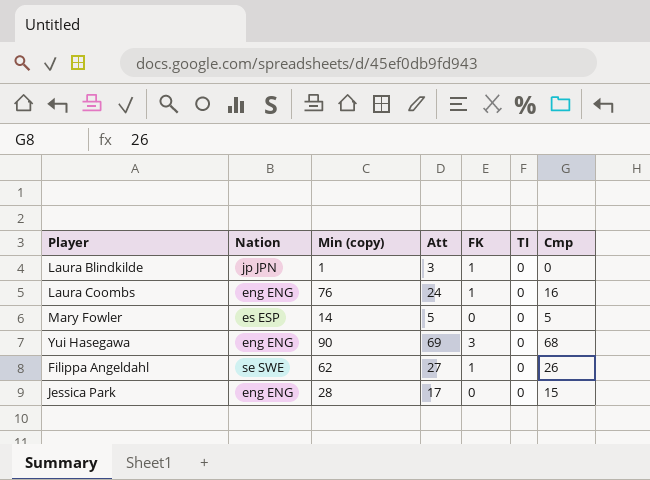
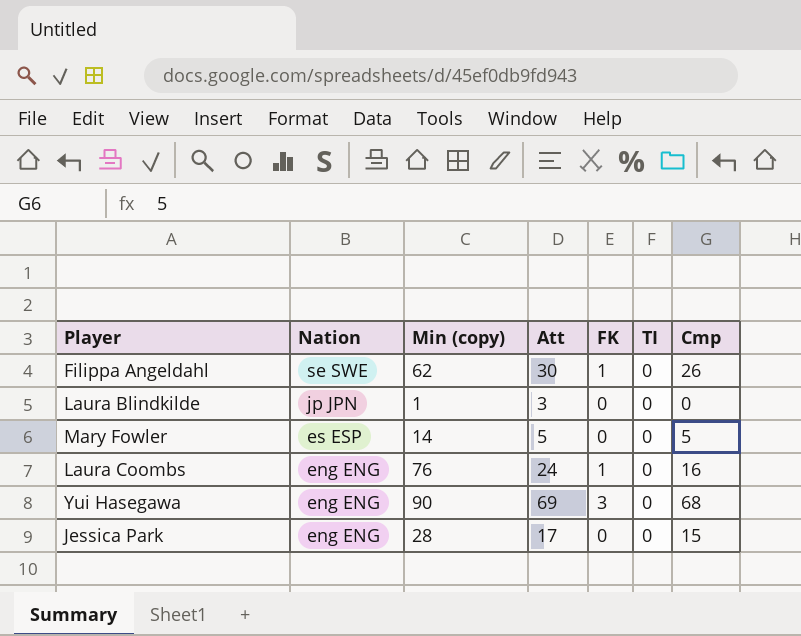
row order: none -> Nation descending
Filippa Angeldahl | Att: 27 -> 30
Laura Blindkilde | FK: 1 -> 0

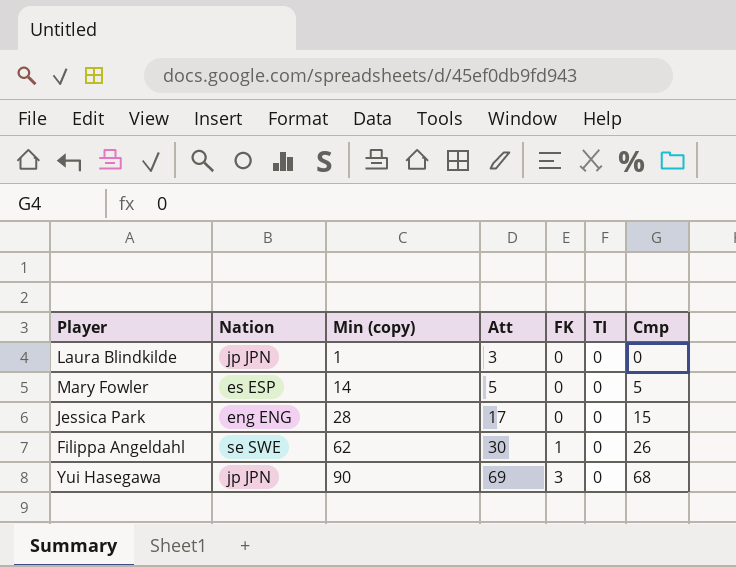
row order: Nation descending -> Min (copy) ascending
row Laura Coombs: eng ENG | 76 | 24 | 1 | 0 | 16 -> none
Yui Hasegawa | Nation: eng ENG -> jp JPN

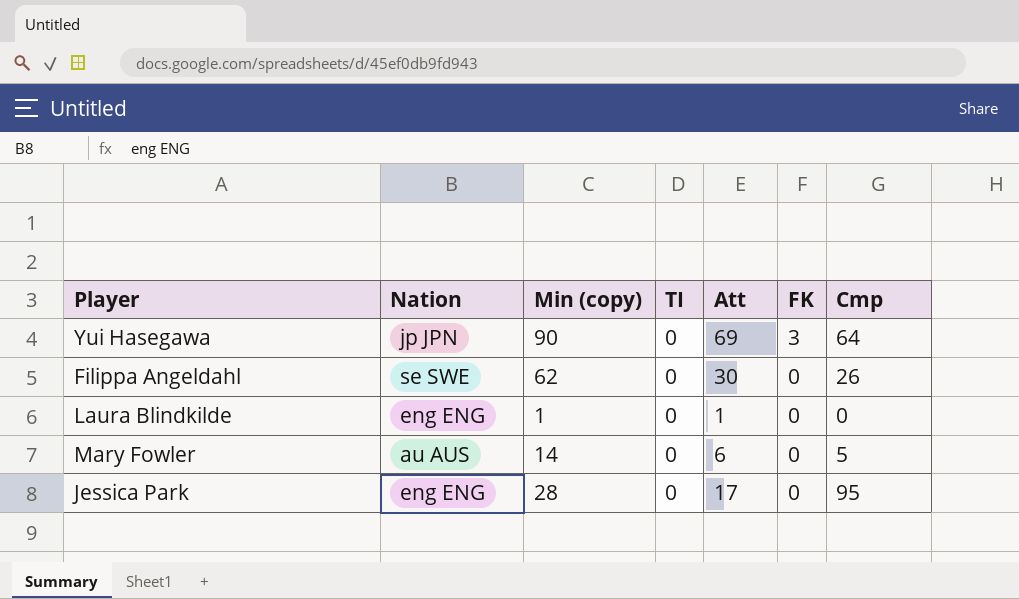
row order: Min (copy) ascending -> FK descending
column TI | position: 6 -> 4
Yui Hasegawa | Cmp: 68 -> 64
Filippa Angeldahl | FK: 1 -> 0
Laura Blindkilde | Nation: jp JPN -> eng ENG
Laura Blindkilde | Att: 3 -> 1
Mary Fowler | Nation: es ESP -> au AUS
Mary Fowler | Att: 5 -> 6
Jessica Park | Cmp: 15 -> 95

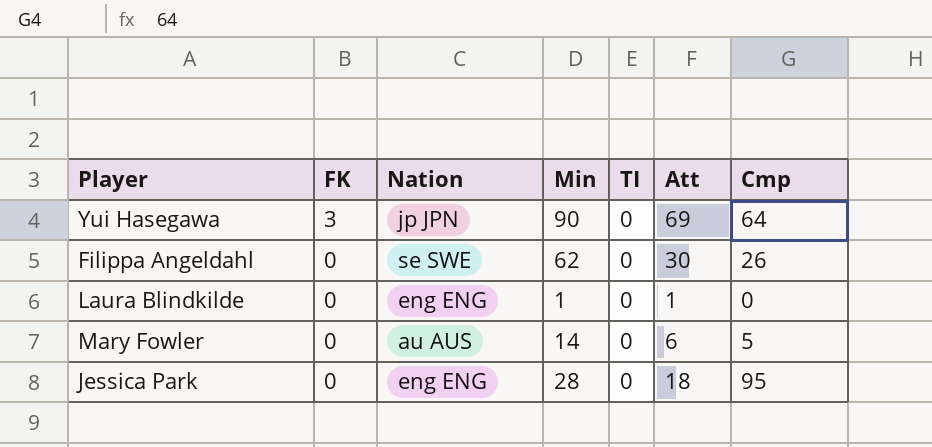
column FK | position: 6 -> 2
column name: Min (copy) -> Min
Jessica Park | Att: 17 -> 18

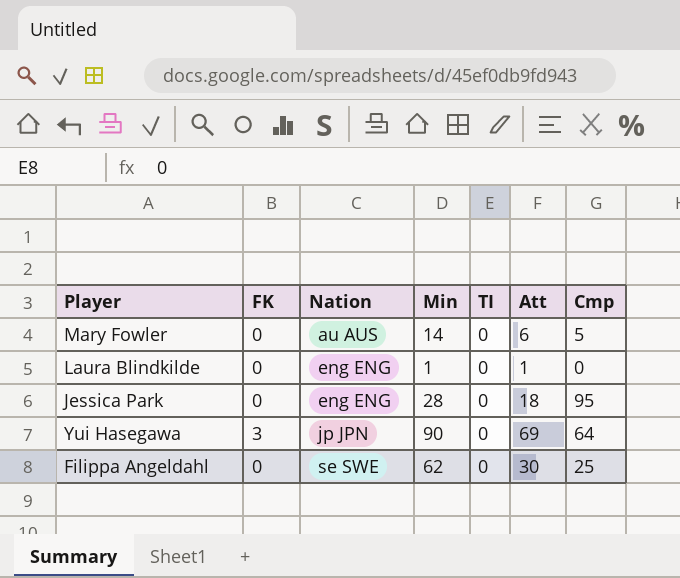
row order: FK descending -> Nation ascending
Filippa Angeldahl | Cmp: 26 -> 25

